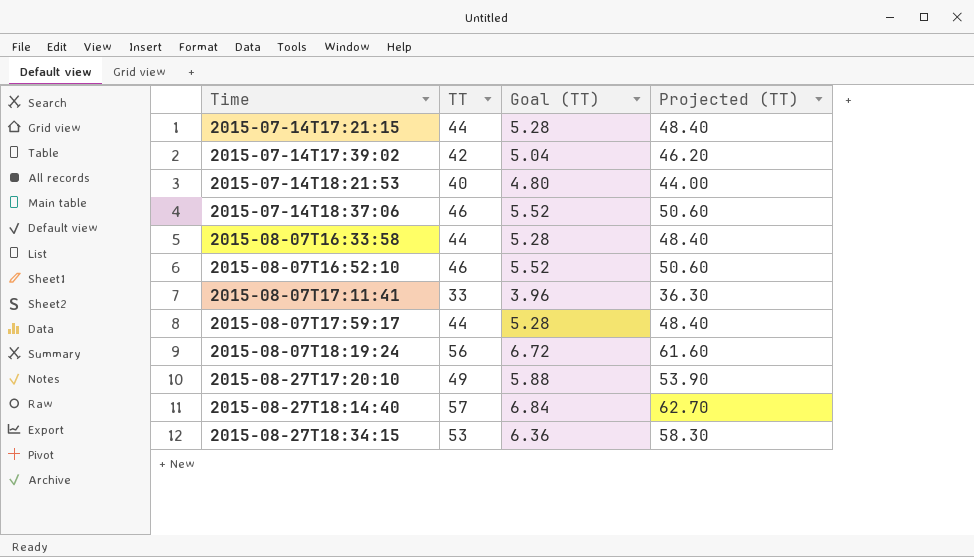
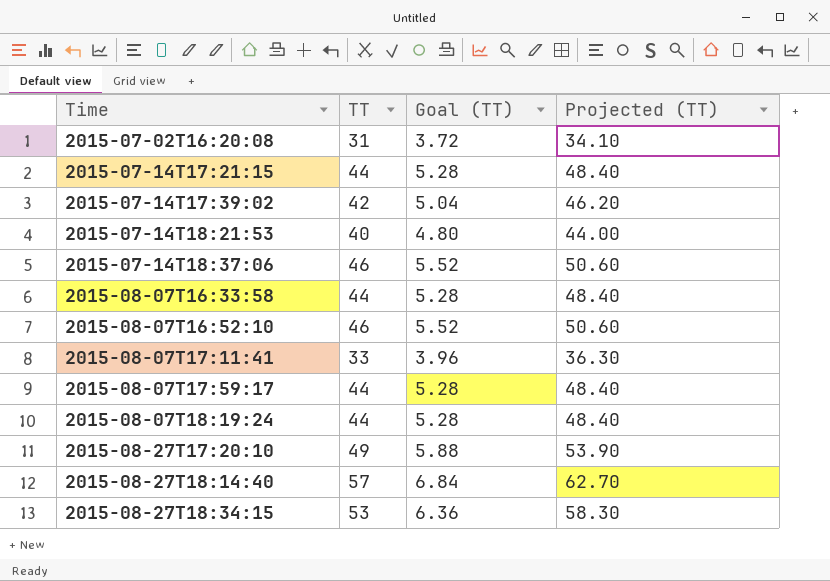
row 2015-07-02T16:20:08: none -> 31 | 3.72 | 34.10
2015-08-07T18:19:24 | TT: 56 -> 44
2015-08-07T18:19:24 | Goal (TT): 6.72 -> 5.28
2015-08-07T18:19:24 | Projected (TT): 61.60 -> 48.40

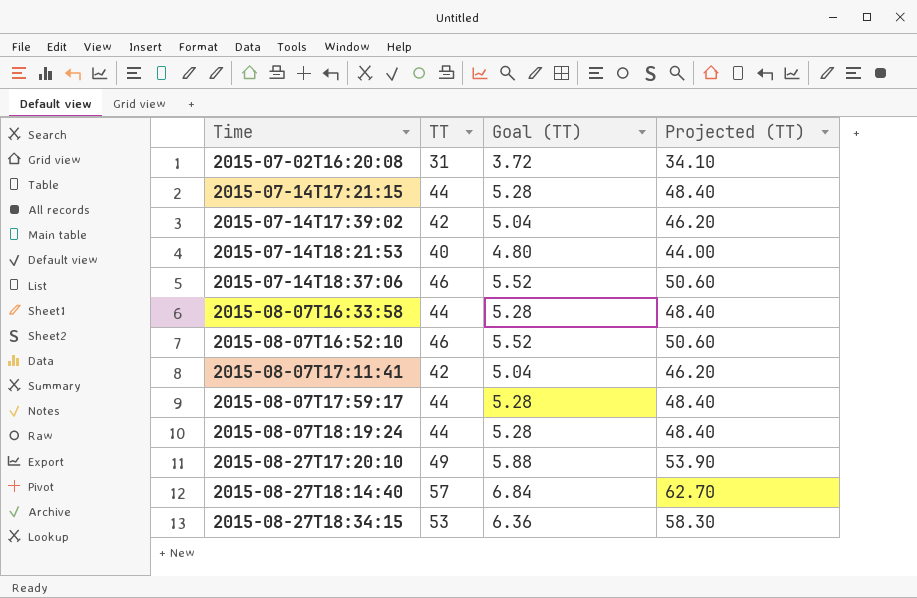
2015-08-07T17:11:41 | TT: 33 -> 42
2015-08-07T17:11:41 | Goal (TT): 3.96 -> 5.04
2015-08-07T17:11:41 | Projected (TT): 36.30 -> 46.20

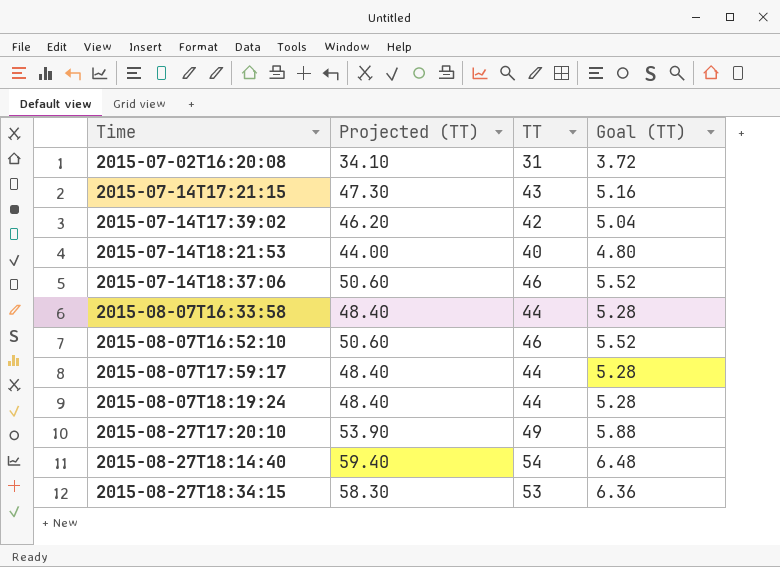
column Projected (TT) | position: 4 -> 2
row 2015-08-07T17:11:41: 42 | 5.04 | 46.20 -> none
2015-07-14T17:21:15 | Projected (TT): 48.40 -> 47.30
2015-07-14T17:21:15 | TT: 44 -> 43
2015-07-14T17:21:15 | Goal (TT): 5.28 -> 5.16
2015-08-27T18:14:40 | Projected (TT): 62.70 -> 59.40
2015-08-27T18:14:40 | TT: 57 -> 54
2015-08-27T18:14:40 | Goal (TT): 6.84 -> 6.48

